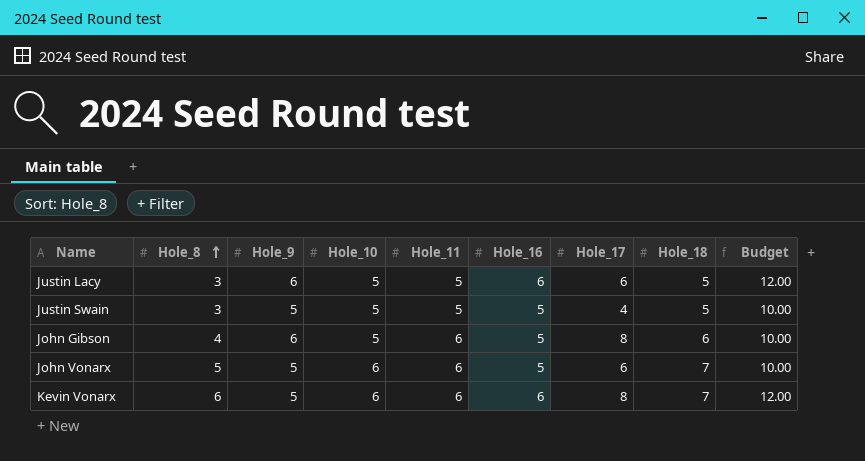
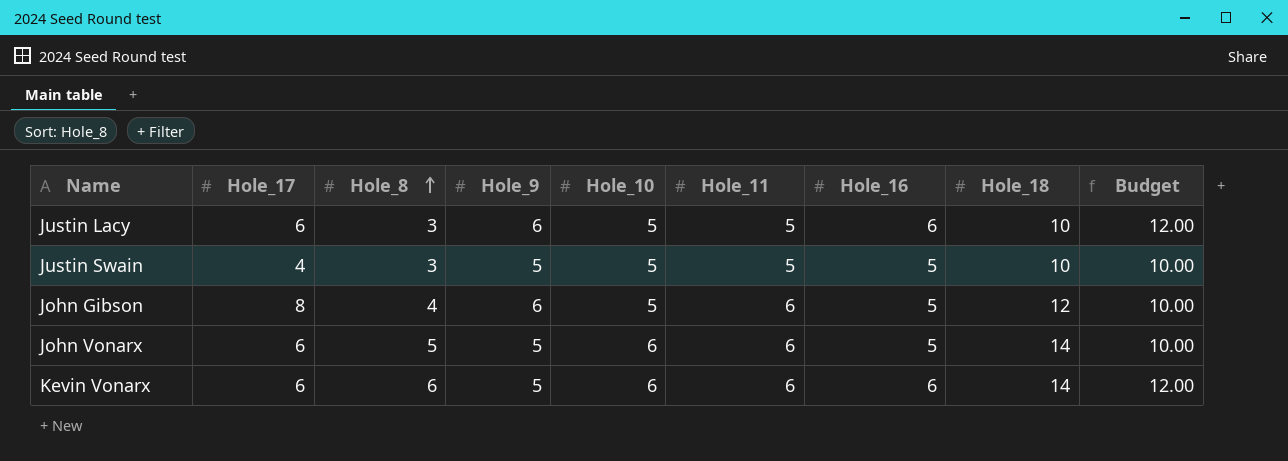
column Hole_17 | position: 7 -> 2
Justin Lacy | Hole_18: 5 -> 10
Justin Swain | Hole_18: 5 -> 10
John Gibson | Hole_18: 6 -> 12
John Vonarx | Hole_18: 7 -> 14
Kevin Vonarx | Hole_17: 8 -> 6
Kevin Vonarx | Hole_18: 7 -> 14

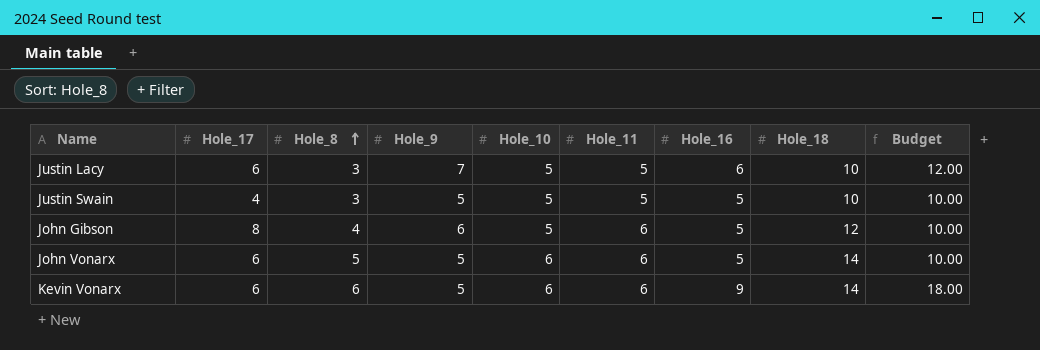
Justin Lacy | Hole_9: 6 -> 7
Kevin Vonarx | Hole_16: 6 -> 9
Kevin Vonarx | Budget: 12.00 -> 18.00

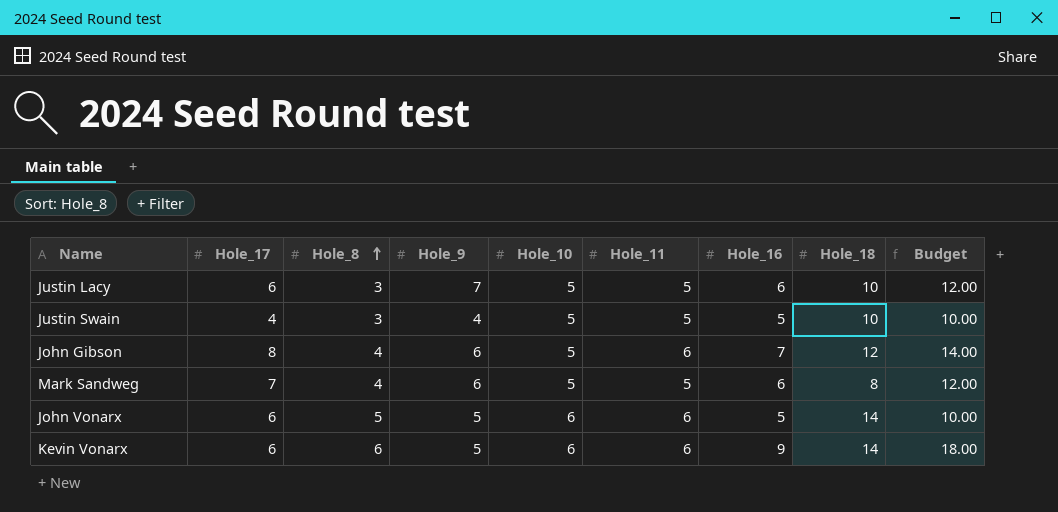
Justin Swain | Hole_9: 5 -> 4
John Gibson | Hole_16: 5 -> 7
John Gibson | Budget: 10.00 -> 14.00
row Mark Sandweg: none -> 7 | 4 | 6 | 5 | 5 | 6 | 8 | 12.00

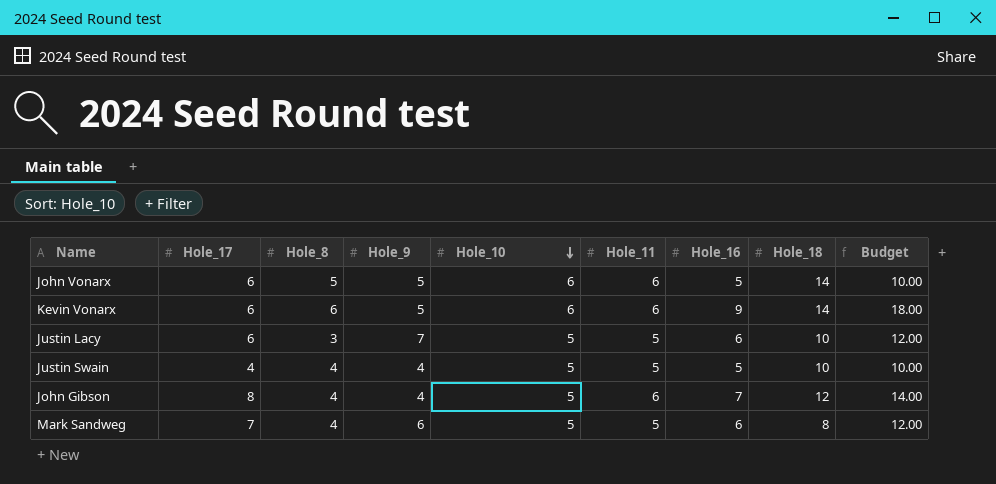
row order: Hole_8 ascending -> Hole_10 descending
Justin Swain | Hole_8: 3 -> 4
John Gibson | Hole_9: 6 -> 4

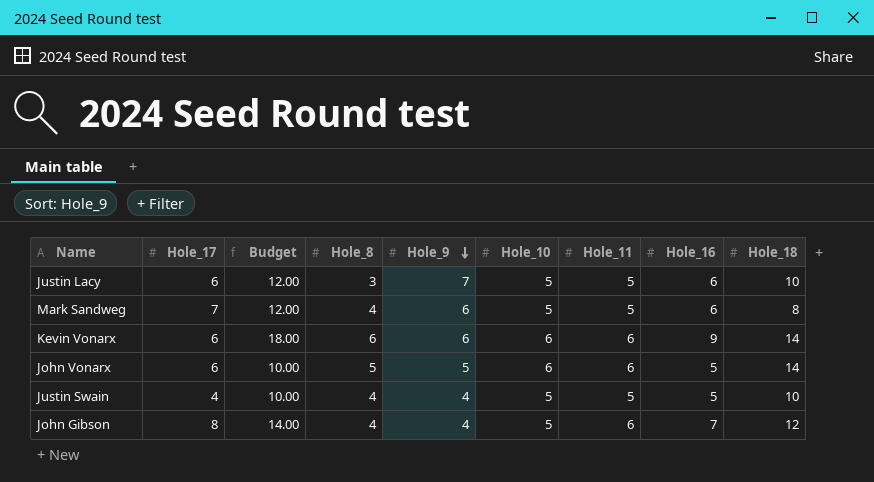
row order: Hole_10 descending -> Hole_9 descending
column Budget | position: 9 -> 3
Kevin Vonarx | Hole_9: 5 -> 6

